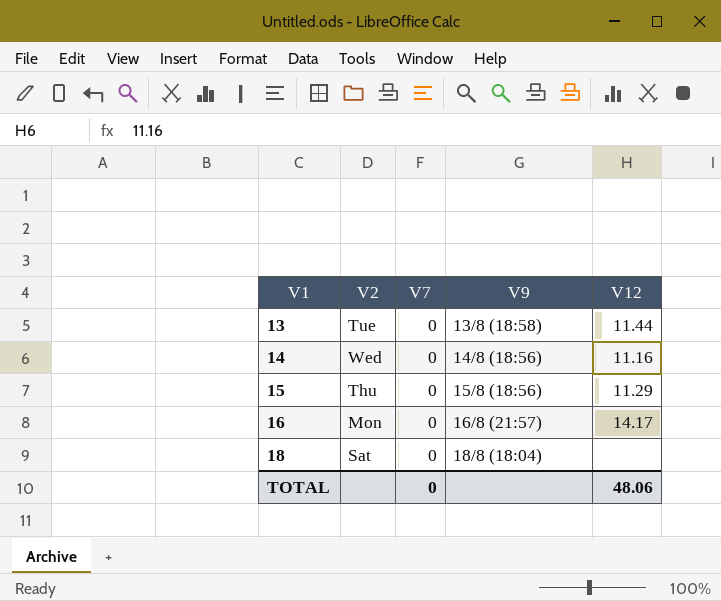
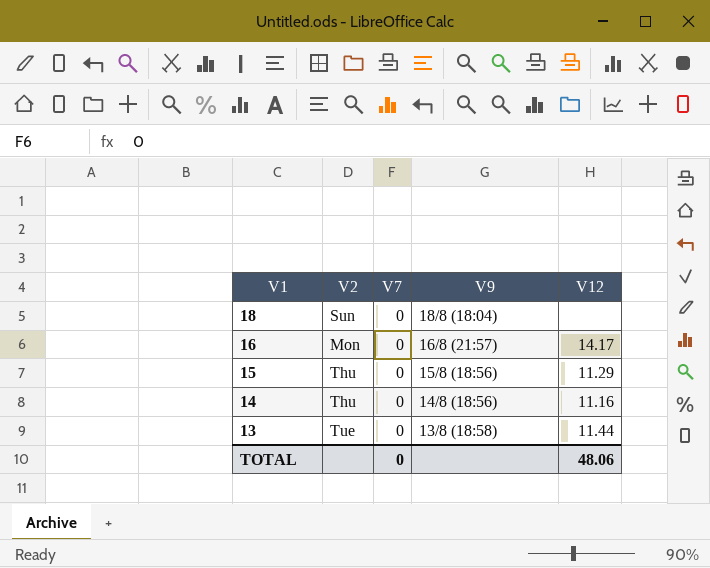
row order: V1 ascending -> V1 descending
18 | V2: Sat -> Sun
14 | V2: Wed -> Thu

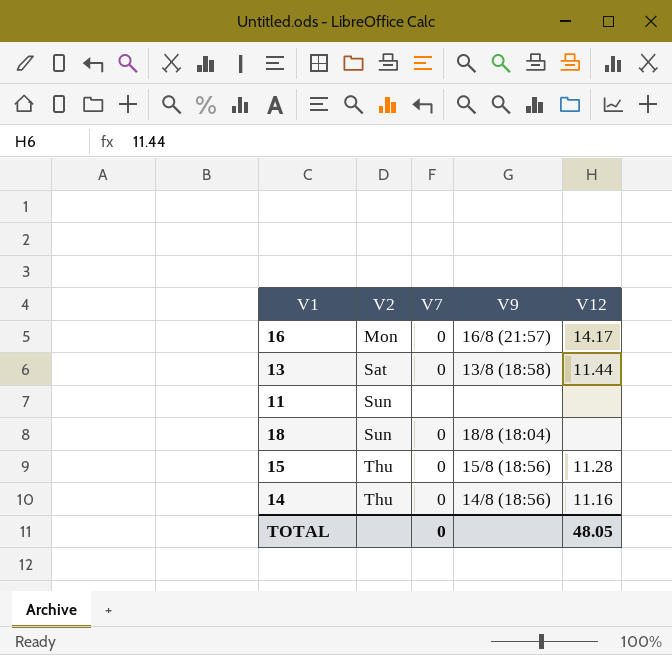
row order: V1 descending -> V2 ascending
13 | V2: Tue -> Sat
row 11: none -> Sun | none | none | none
15 | V12: 11.29 -> 11.28
TOTAL | V12: 48.06 -> 48.05

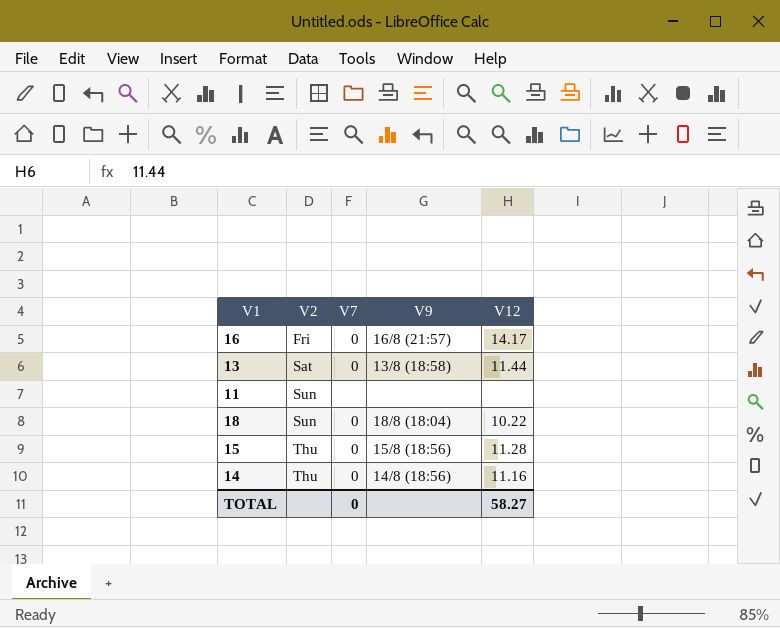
16 | V2: Mon -> Fri
18 | V12: none -> 10.22
TOTAL | V12: 48.05 -> 58.27

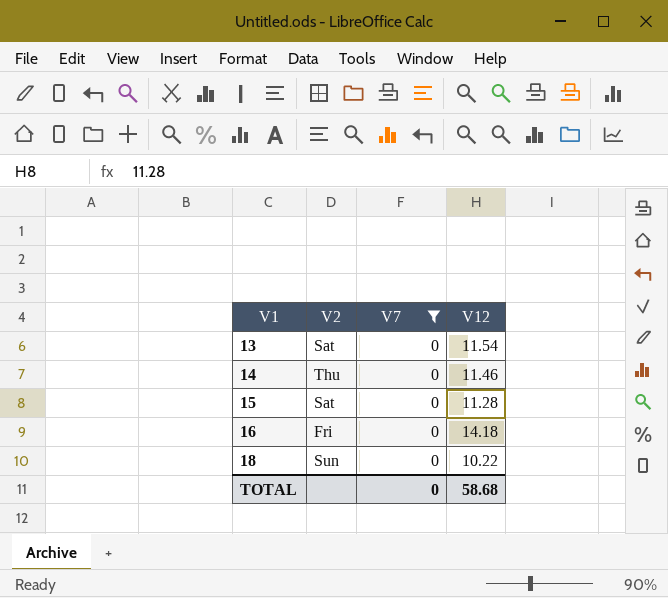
filter: none -> V7 = 0
row order: V2 ascending -> V1 ascending
column V9 | position: 4 -> none
13 | V12: 11.44 -> 11.54
14 | V12: 11.16 -> 11.46
15 | V2: Thu -> Sat
16 | V12: 14.17 -> 14.18
TOTAL | V12: 58.27 -> 58.68

